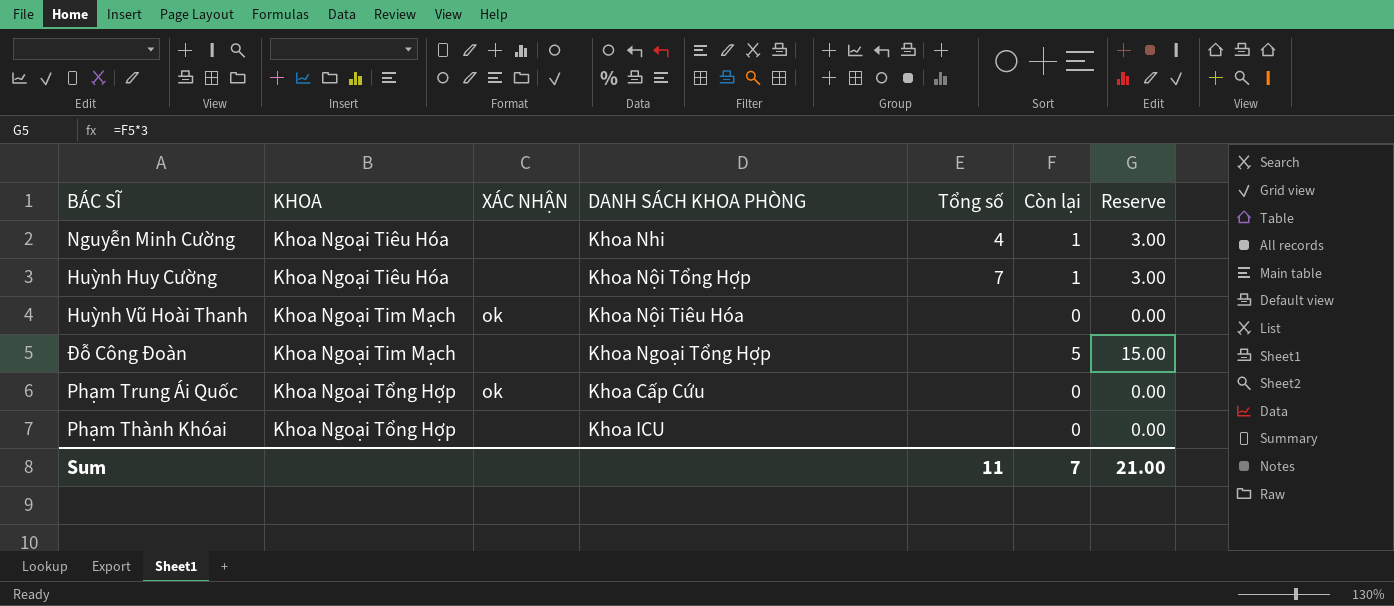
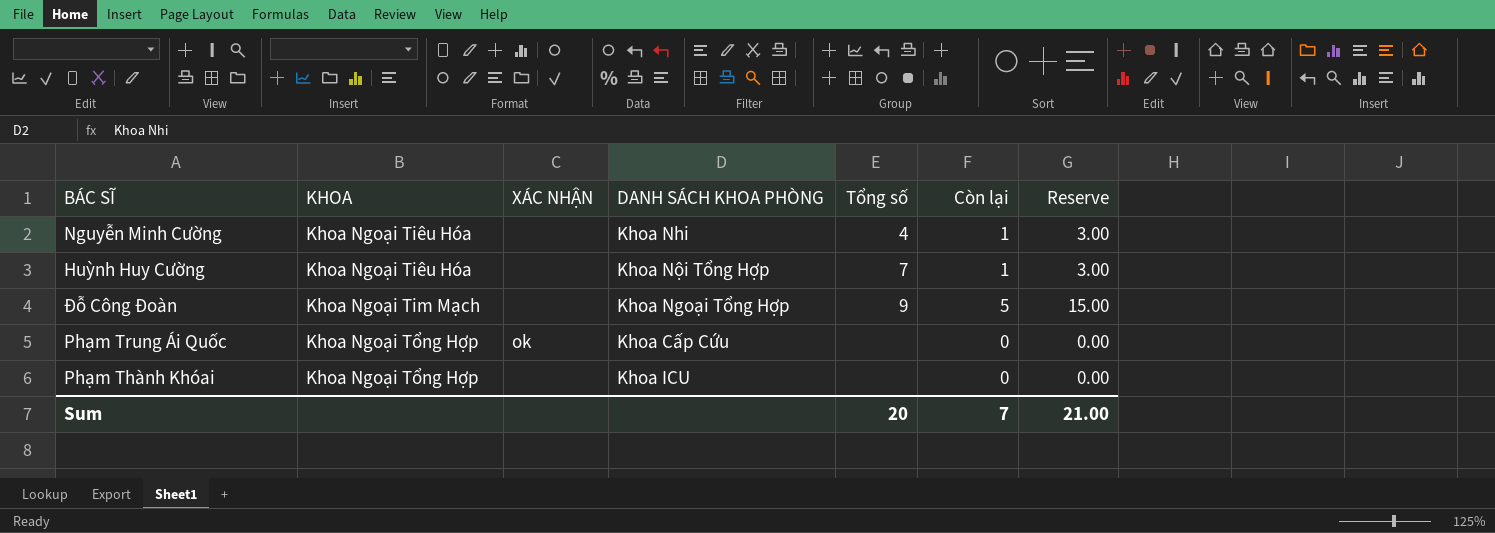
row Huỳnh Vũ Hoài Thanh: Khoa Ngoại Tim Mạch | ok | Khoa Nội Tiêu Hóa | none | 0 | 0.00 -> none
Đỗ Công Đoàn | Tổng số: none -> 9
Sum | Tổng số: 11 -> 20

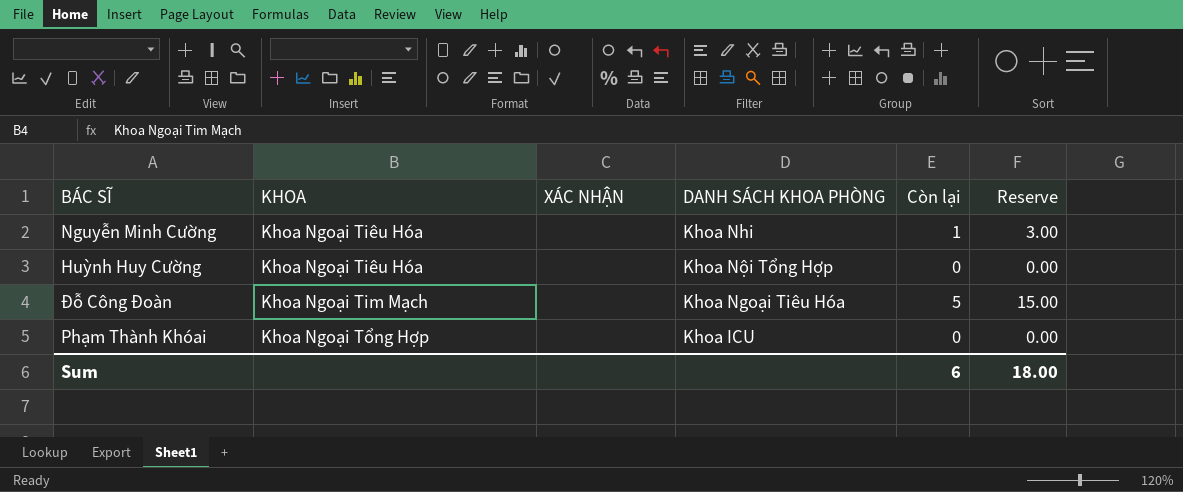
column Tổng số | position: 5 -> none
row Phạm Trung Ái Quốc: Khoa Ngoại Tổng Hợp | ok | Khoa Cấp Cứu | none | 0 | 0.00 -> none
Huỳnh Huy Cường | Còn lại: 1 -> 0
Huỳnh Huy Cường | Reserve: 3.00 -> 0.00
Đỗ Công Đoàn | DANH SÁCH KHOA PHÒNG: Khoa Ngoại Tổng Hợp -> Khoa Ngoại Tiêu Hóa
Sum | Còn lại: 7 -> 6
Sum | Reserve: 21.00 -> 18.00

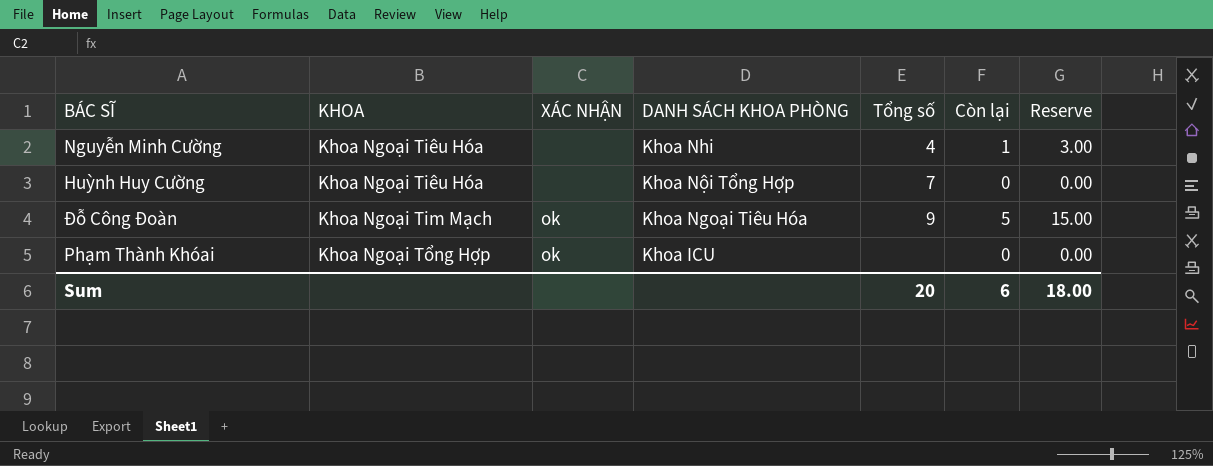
column Tổng số | position: none -> 5
Đỗ Công Đoàn | XÁC NHẬN: none -> ok
Phạm Thành Khóai | XÁC NHẬN: none -> ok

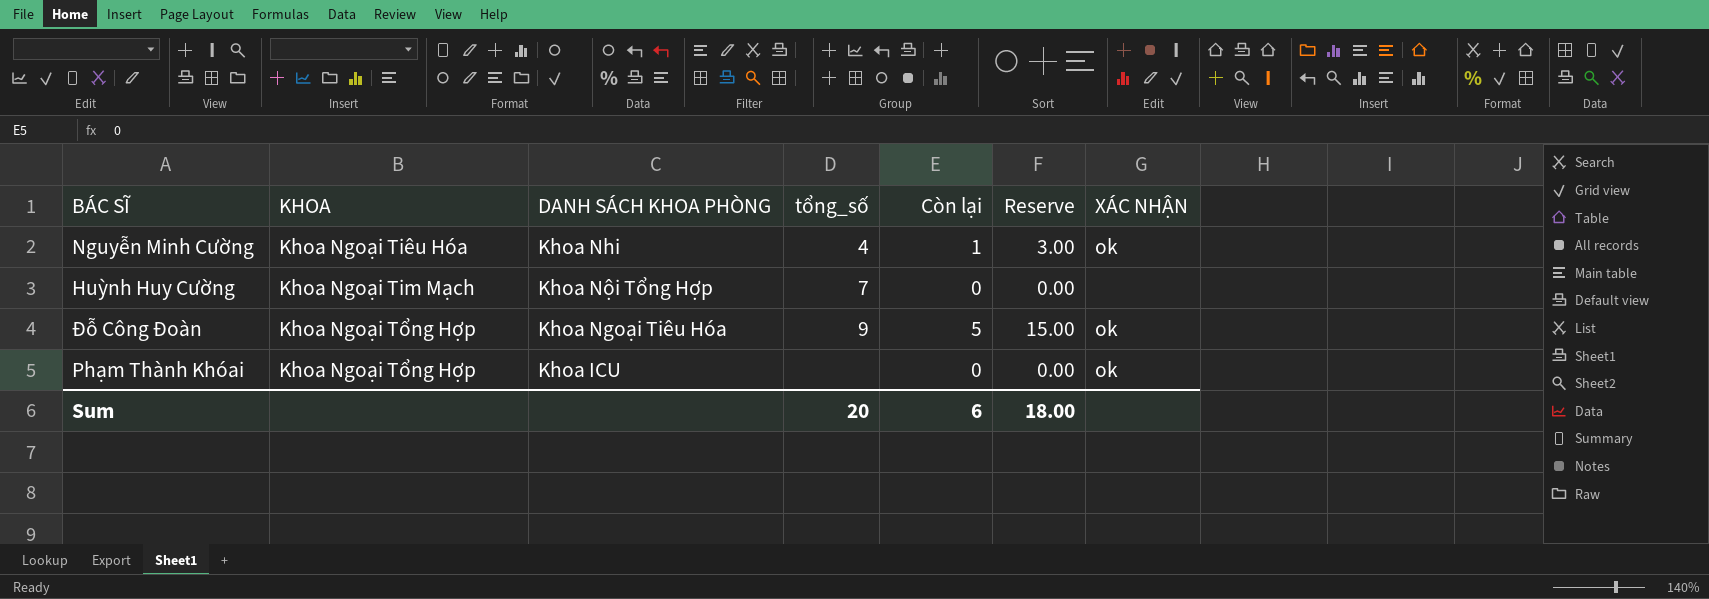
column name: Tổng số -> tổng_số
column XÁC NHẬN | position: 3 -> 7
Nguyễn Minh Cường | XÁC NHẬN: none -> ok
Huỳnh Huy Cường | KHOA: Khoa Ngoại Tiêu Hóa -> Khoa Ngoại Tim Mạch
Đỗ Công Đoàn | KHOA: Khoa Ngoại Tim Mạch -> Khoa Ngoại Tổng Hợp

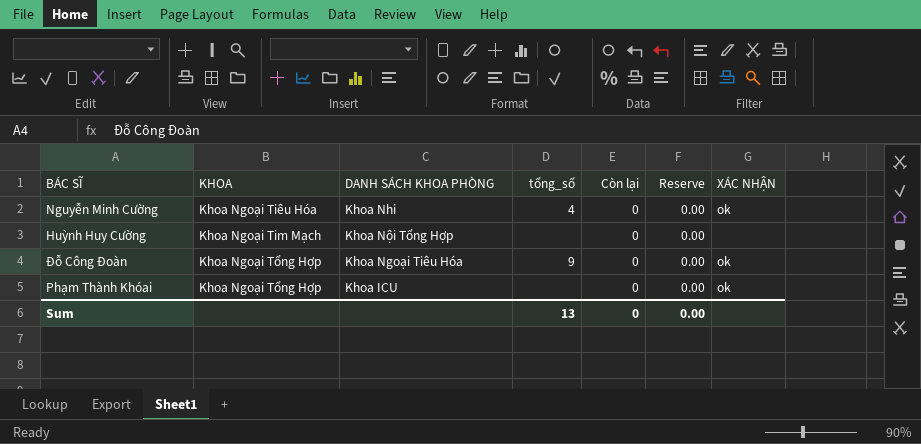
Nguyễn Minh Cường | Còn lại: 1 -> 0
Nguyễn Minh Cường | Reserve: 3.00 -> 0.00
Huỳnh Huy Cường | tổng_số: 7 -> none
Đỗ Công Đoàn | Còn lại: 5 -> 0
Đỗ Công Đoàn | Reserve: 15.00 -> 0.00
Sum | tổng_số: 20 -> 13
Sum | Còn lại: 6 -> 0
Sum | Reserve: 18.00 -> 0.00

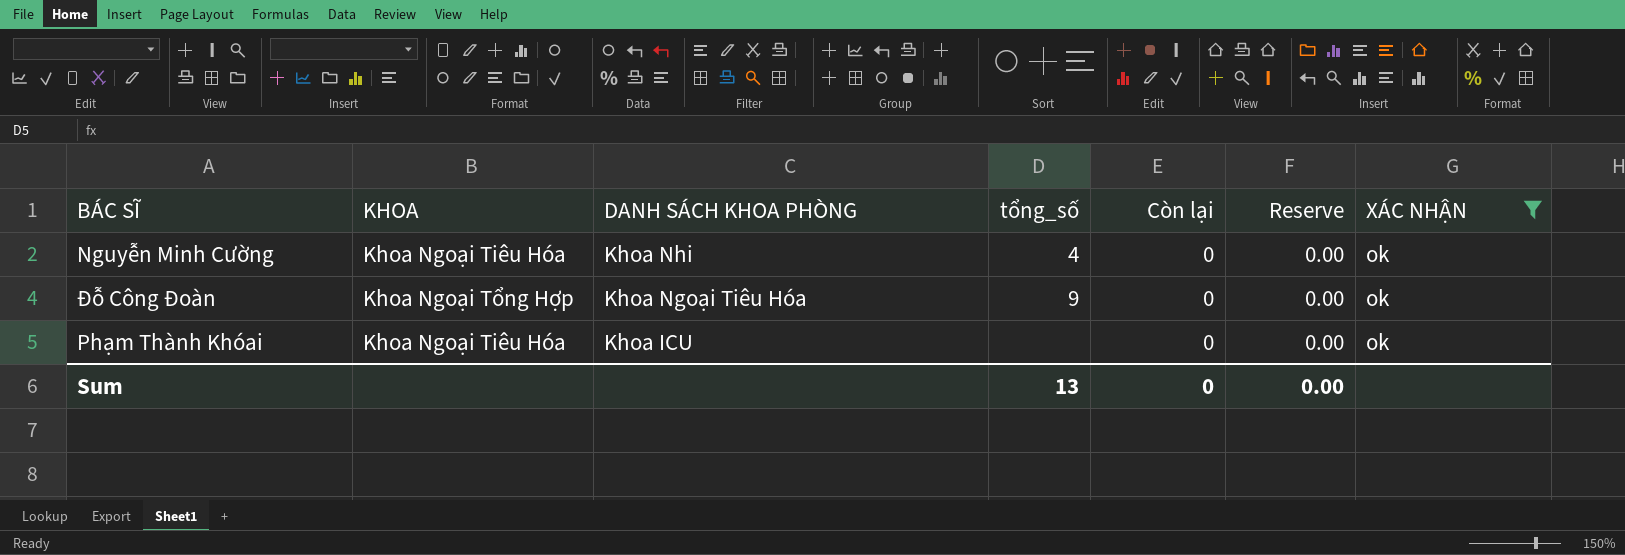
filter: none -> XÁC NHẬN = ok
Phạm Thành Khóai | KHOA: Khoa Ngoại Tổng Hợp -> Khoa Ngoại Tiêu Hóa

